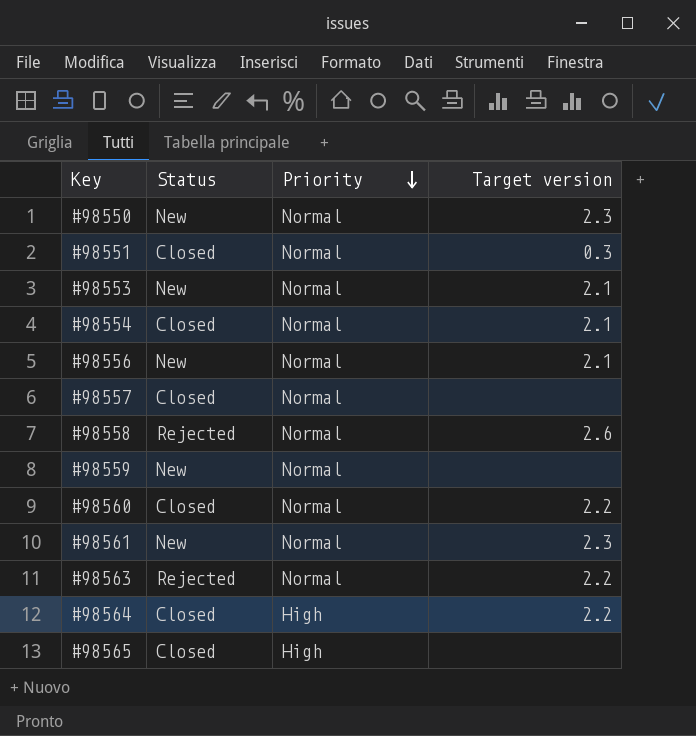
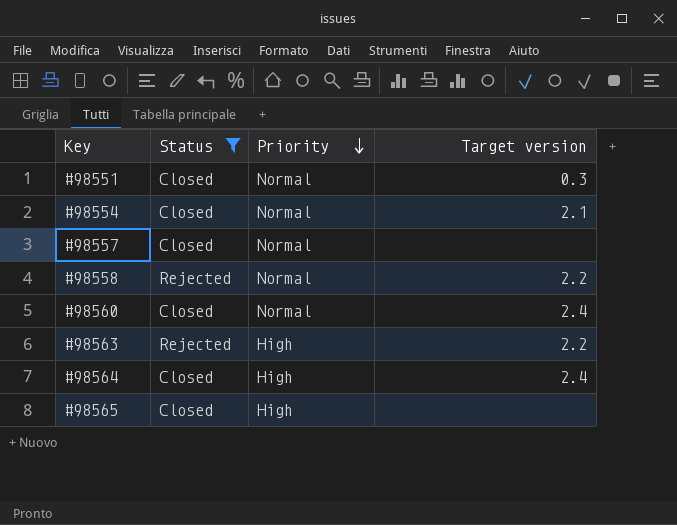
filter: none -> Status != New
#98558 | Target version: 2.6 -> 2.2
#98560 | Target version: 2.2 -> 2.4
#98563 | Priority: Normal -> High
#98564 | Target version: 2.2 -> 2.4

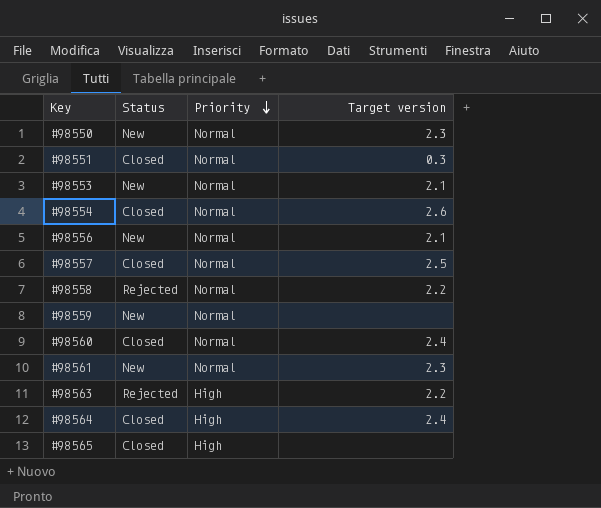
filter: Status != New -> none
#98554 | Target version: 2.1 -> 2.6
#98557 | Target version: none -> 2.5

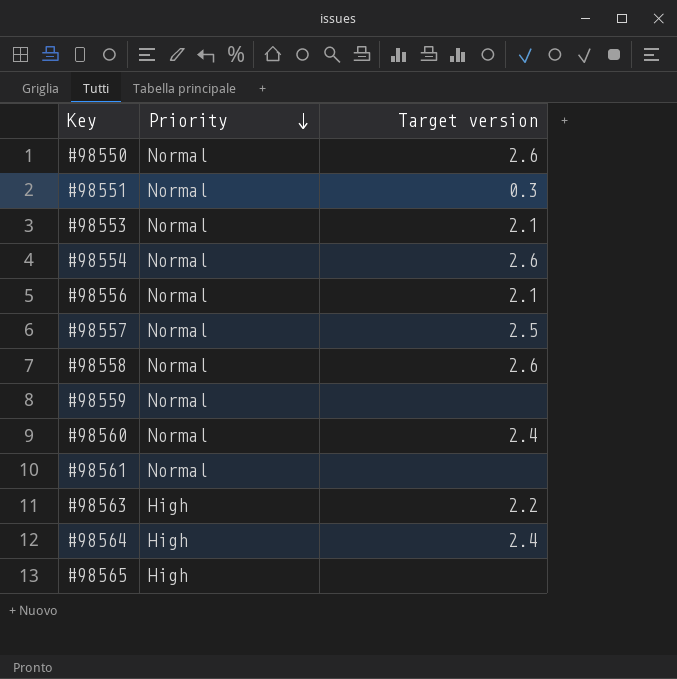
column Status | position: 2 -> none
#98550 | Target version: 2.3 -> 2.6
#98558 | Target version: 2.2 -> 2.6
#98561 | Target version: 2.3 -> none

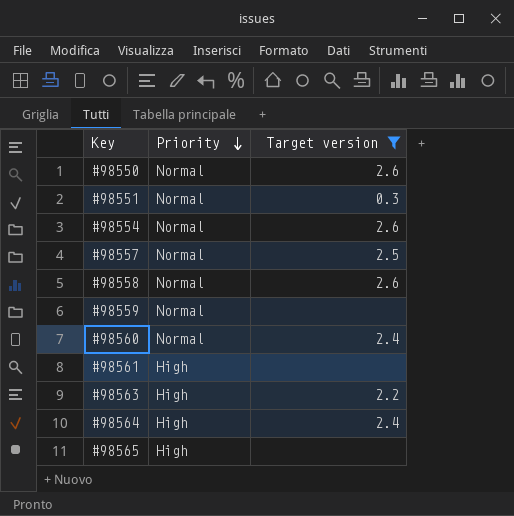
filter: none -> Target version != 2.1
#98561 | Priority: Normal -> High

